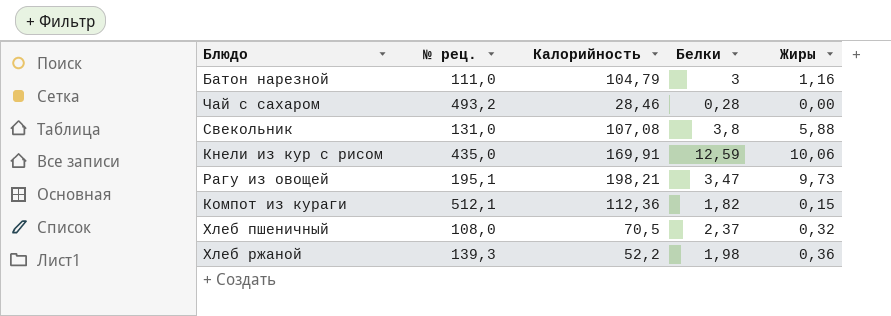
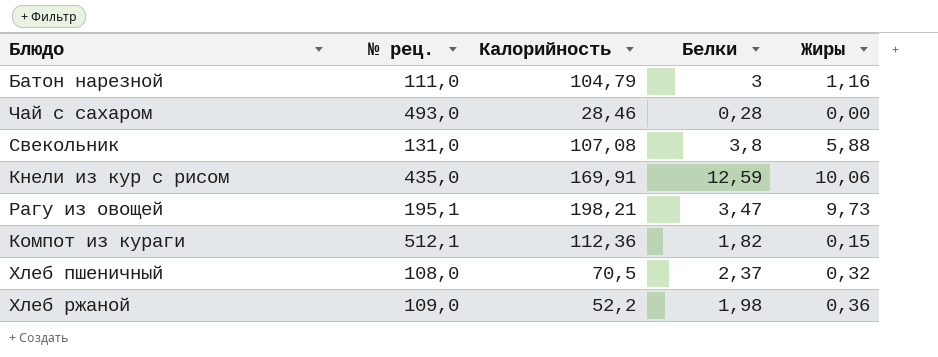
Чай с сахаром | № рец.: 493,2 -> 493,0
Хлеб ржаной | № рец.: 139,3 -> 109,0

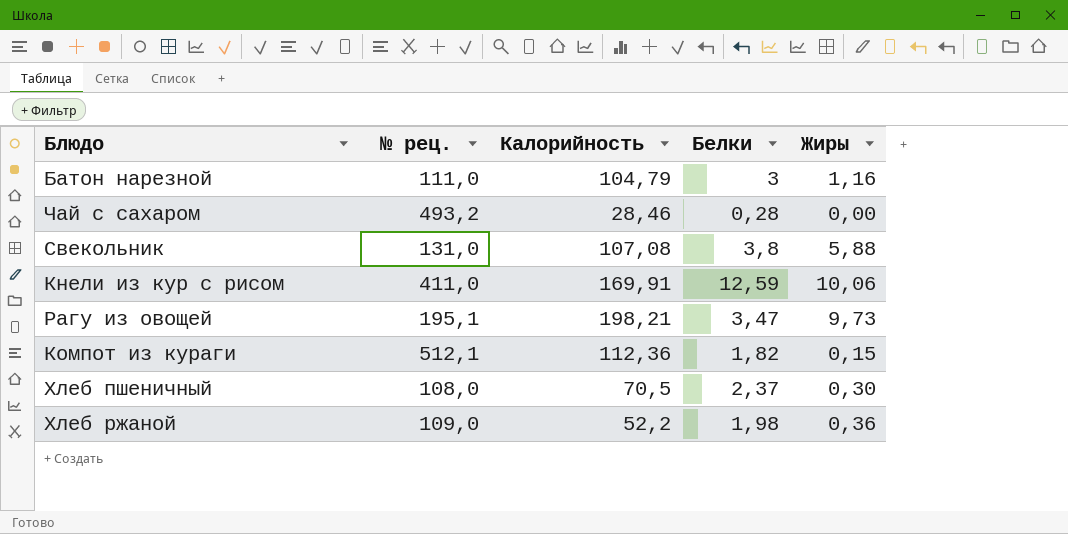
Чай с сахаром | № рец.: 493,0 -> 493,2
Кнели из кур с рисом | № рец.: 435,0 -> 411,0
Хлеб пшеничный | Жиры: 0,32 -> 0,30

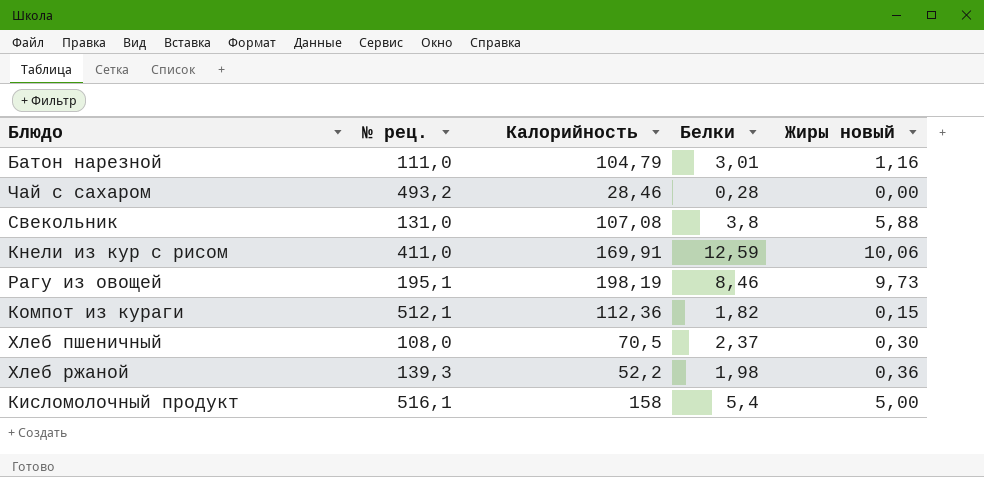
column name: Жиры -> Жиры новый
Батон нарезной | Белки: 3 -> 3,01
Рагу из овощей | Калорийность: 198,21 -> 198,19
Рагу из овощей | Белки: 3,47 -> 8,46
Хлеб ржаной | № рец.: 109,0 -> 139,3
row Кисломолочный продукт: none -> 516,1 | 158 | 5,4 | 5,00

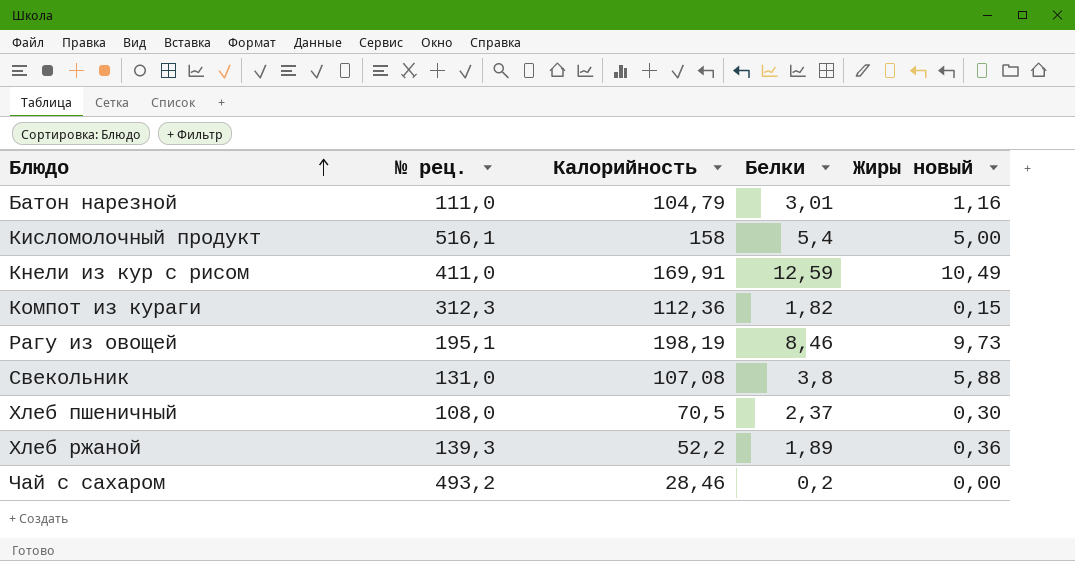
row order: none -> Блюдо ascending
Кнели из кур с рисом | Жиры новый: 10,06 -> 10,49
Компот из кураги | № рец.: 512,1 -> 312,3
Хлеб ржаной | Белки: 1,98 -> 1,89
Чай с сахаром | Белки: 0,28 -> 0,2

